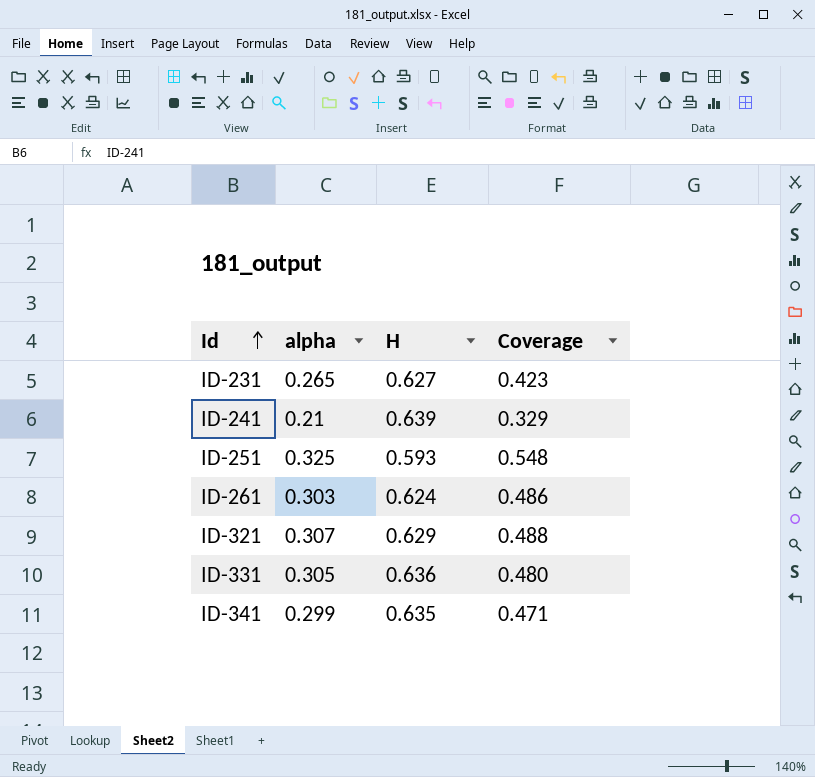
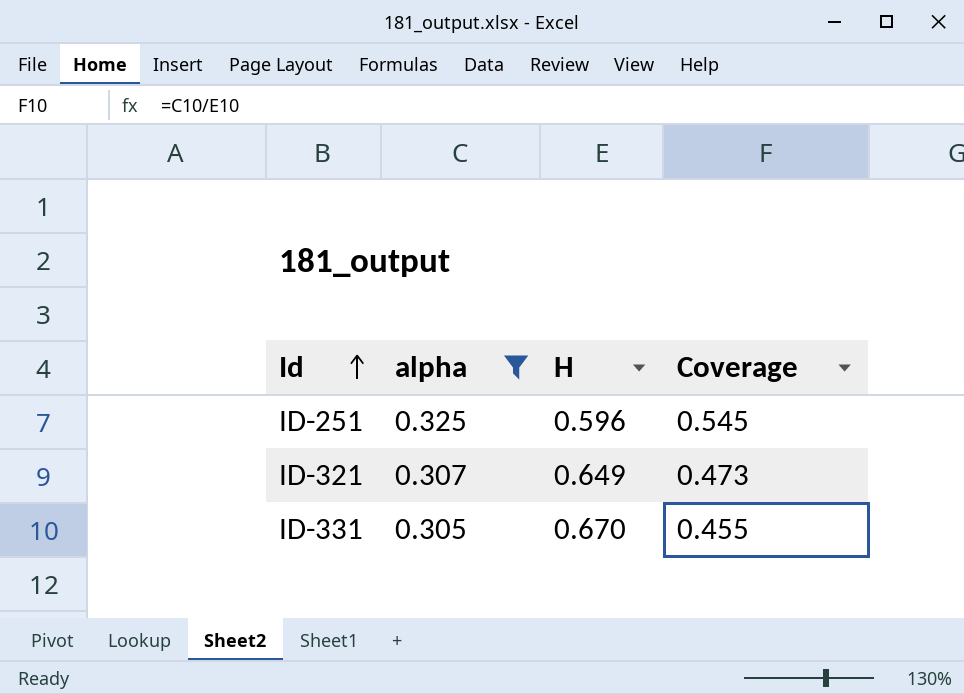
filter: none -> alpha >= 0.305
ID-251 | H: 0.593 -> 0.596
ID-251 | Coverage: 0.548 -> 0.545
ID-321 | H: 0.629 -> 0.649
ID-321 | Coverage: 0.488 -> 0.473
ID-331 | H: 0.636 -> 0.670
ID-331 | Coverage: 0.480 -> 0.455

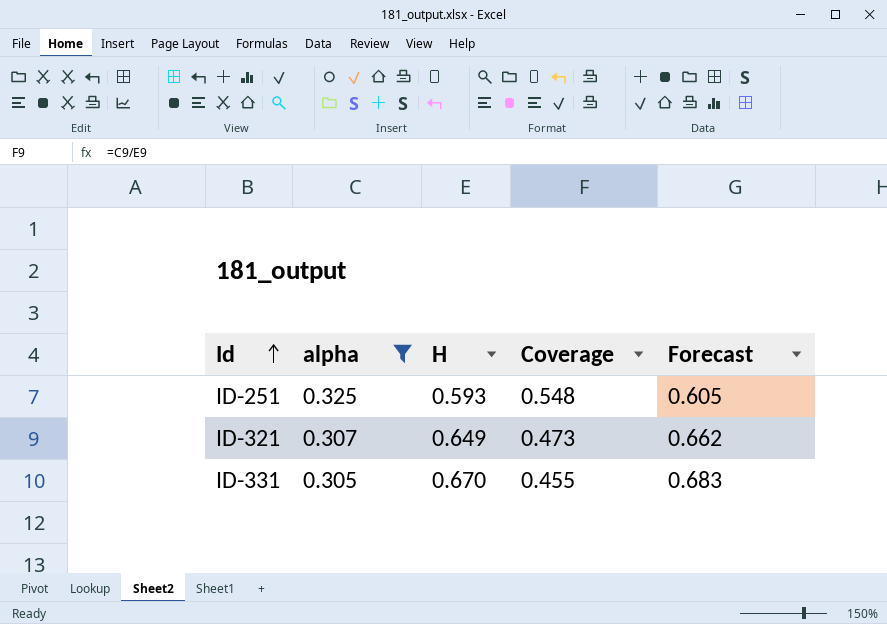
column Forecast | formula: none -> [H] * 1.02
ID-251 | H: 0.596 -> 0.593
ID-251 | Coverage: 0.545 -> 0.548

